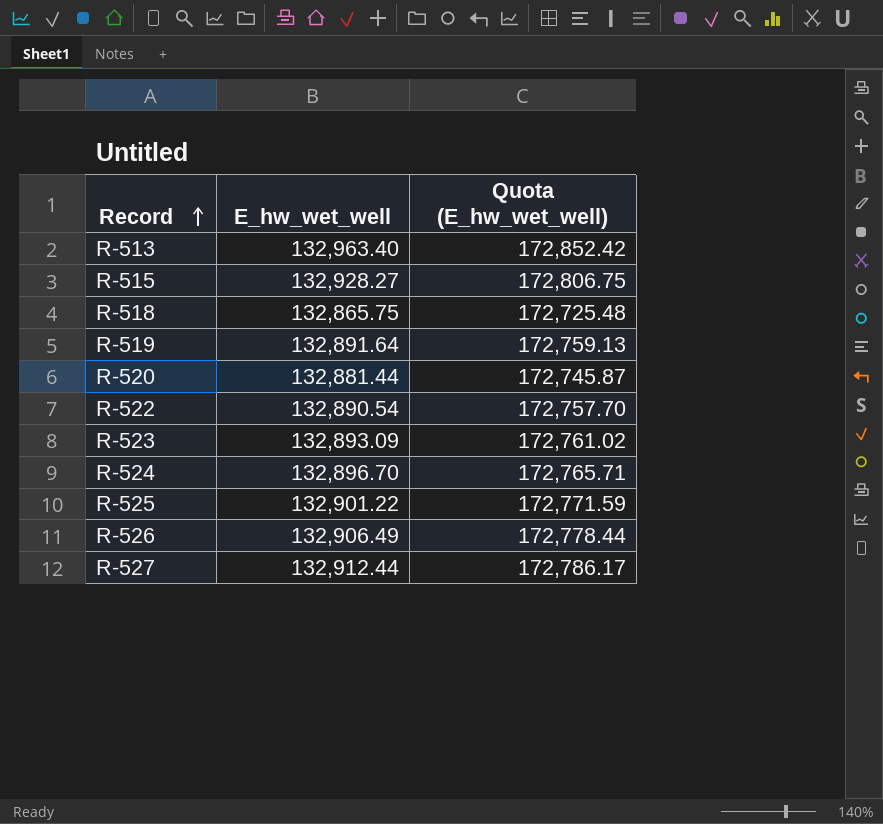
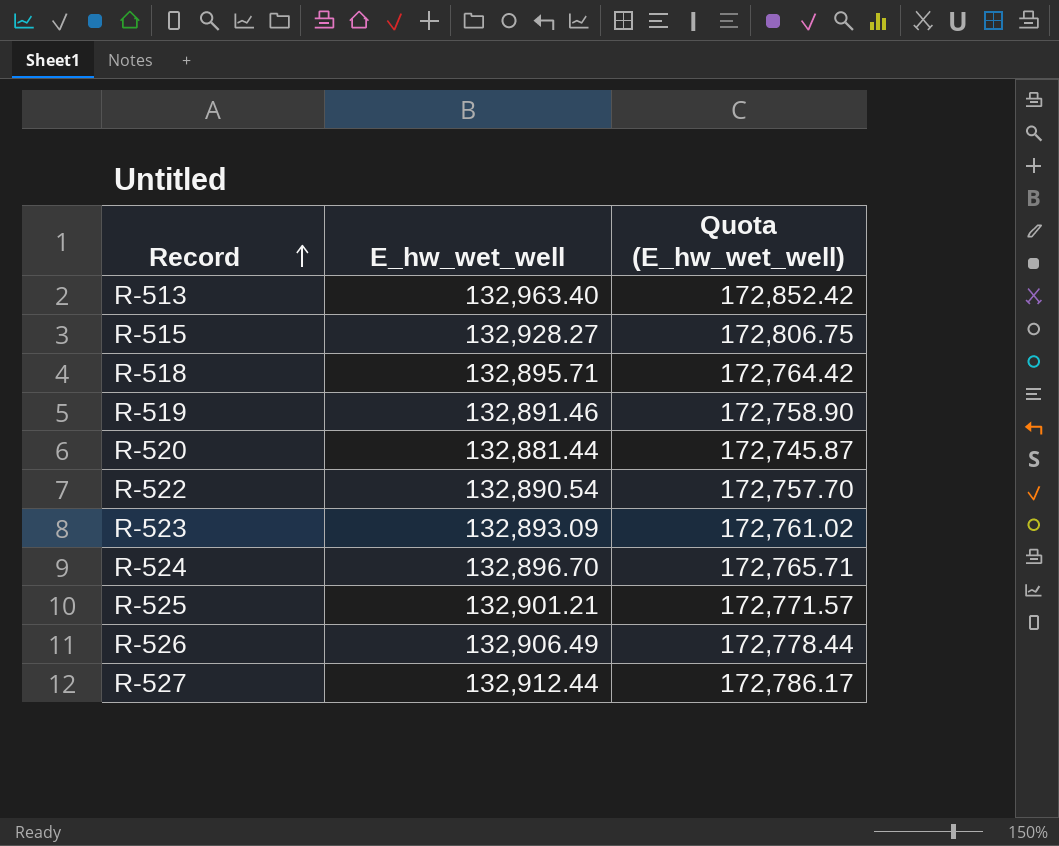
R-518 | E_hw_wet_well: 132,865.75 -> 132,895.71
R-518 | Quota (E_hw_wet_well): 172,725.48 -> 172,764.42
R-519 | E_hw_wet_well: 132,891.64 -> 132,891.46
R-519 | Quota (E_hw_wet_well): 172,759.13 -> 172,758.90
R-525 | E_hw_wet_well: 132,901.22 -> 132,901.21
R-525 | Quota (E_hw_wet_well): 172,771.59 -> 172,771.57

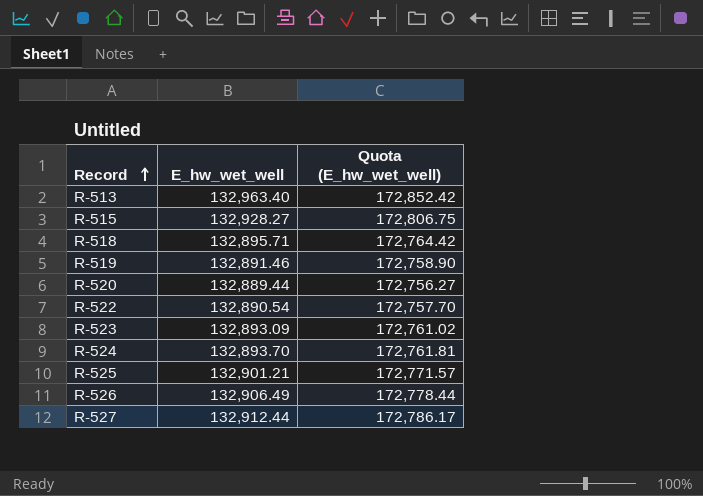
R-520 | E_hw_wet_well: 132,881.44 -> 132,889.44
R-520 | Quota (E_hw_wet_well): 172,745.87 -> 172,756.27
R-524 | E_hw_wet_well: 132,896.70 -> 132,893.70
R-524 | Quota (E_hw_wet_well): 172,765.71 -> 172,761.81

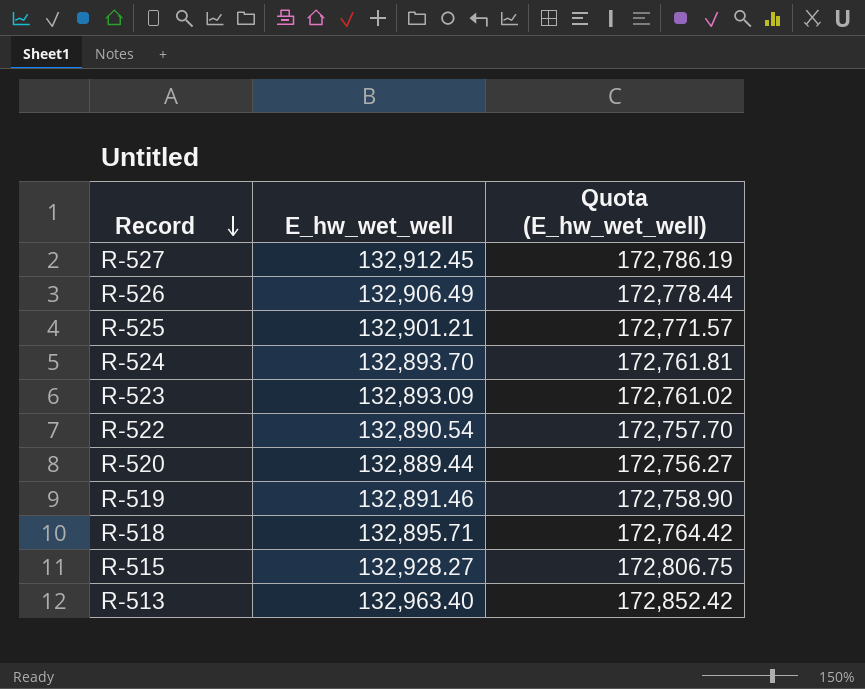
row order: Record ascending -> Record descending
R-527 | E_hw_wet_well: 132,912.44 -> 132,912.45
R-527 | Quota (E_hw_wet_well): 172,786.17 -> 172,786.19

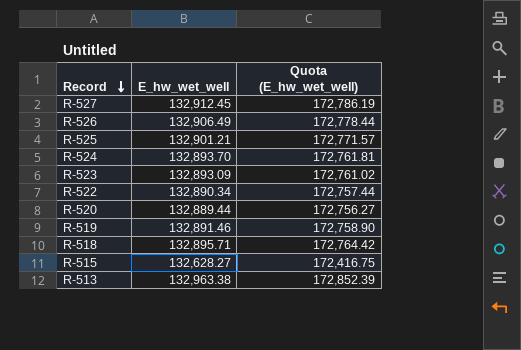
R-522 | E_hw_wet_well: 132,890.54 -> 132,890.34
R-522 | Quota (E_hw_wet_well): 172,757.70 -> 172,757.44
R-515 | E_hw_wet_well: 132,928.27 -> 132,628.27
R-515 | Quota (E_hw_wet_well): 172,806.75 -> 172,416.75
R-513 | E_hw_wet_well: 132,963.40 -> 132,963.38
R-513 | Quota (E_hw_wet_well): 172,852.42 -> 172,852.39

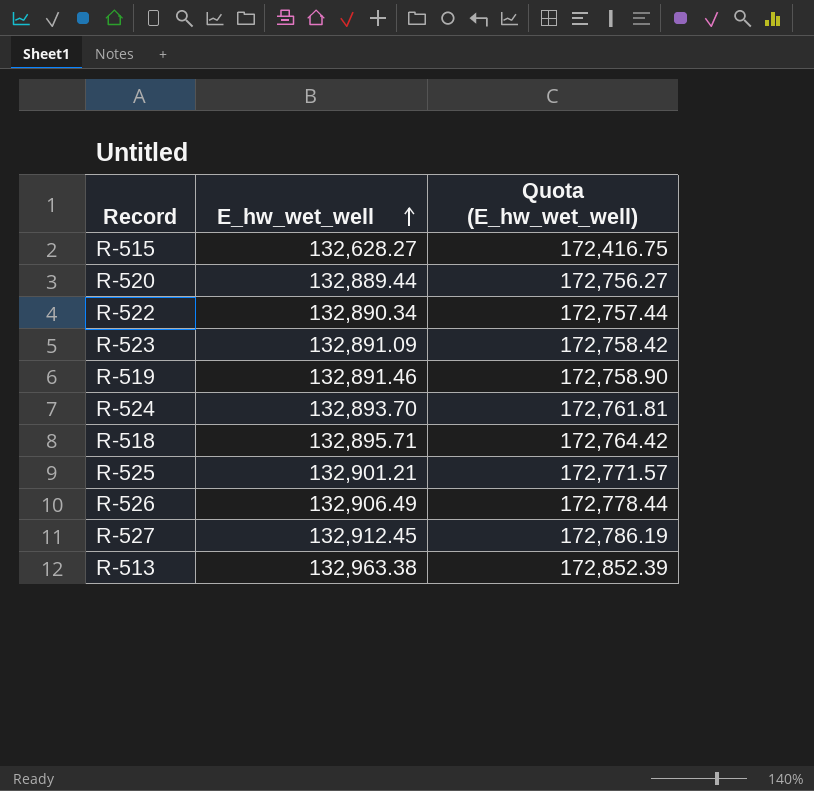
row order: Record descending -> E_hw_wet_well ascending
R-523 | E_hw_wet_well: 132,893.09 -> 132,891.09
R-523 | Quota (E_hw_wet_well): 172,761.02 -> 172,758.42

